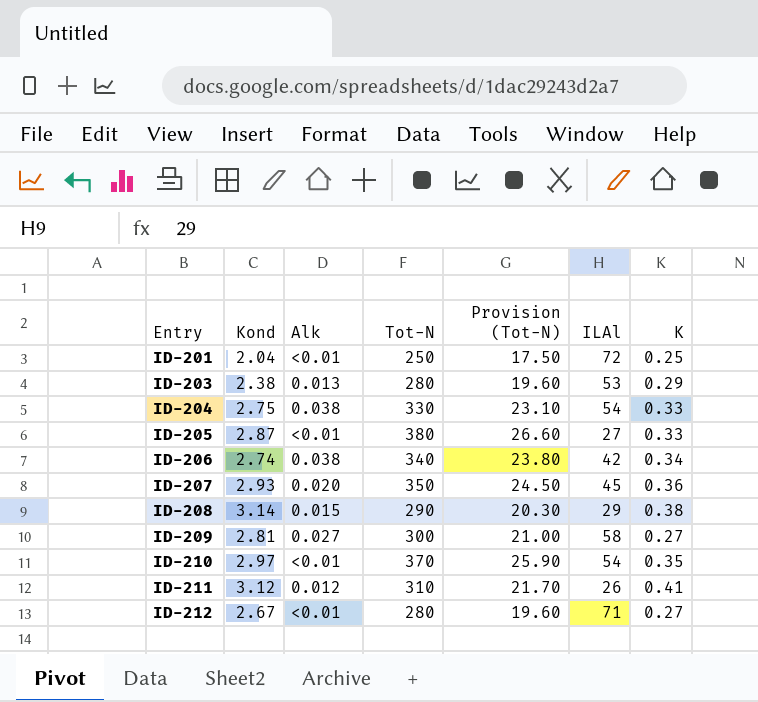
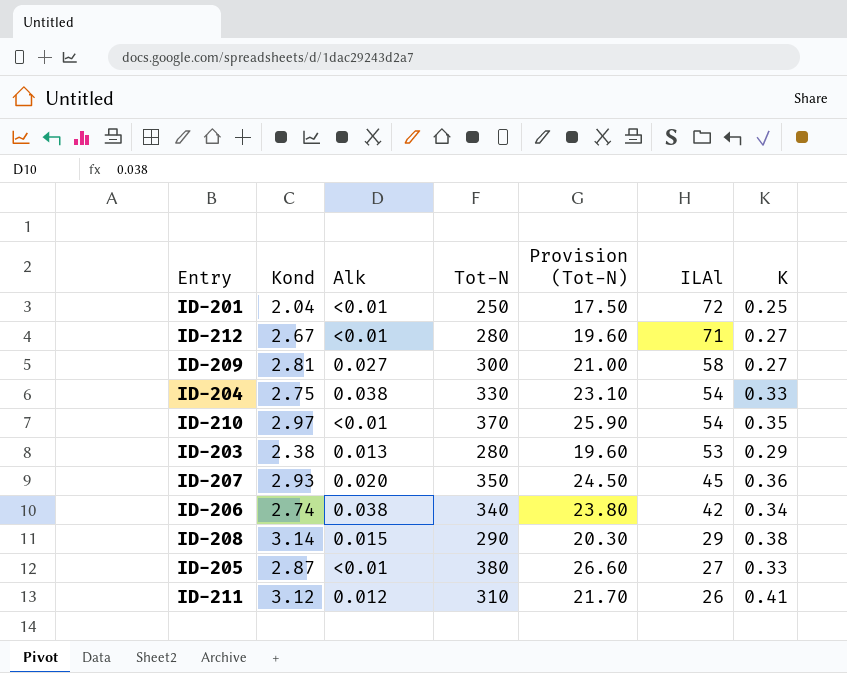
row order: Entry ascending -> ILAl descending

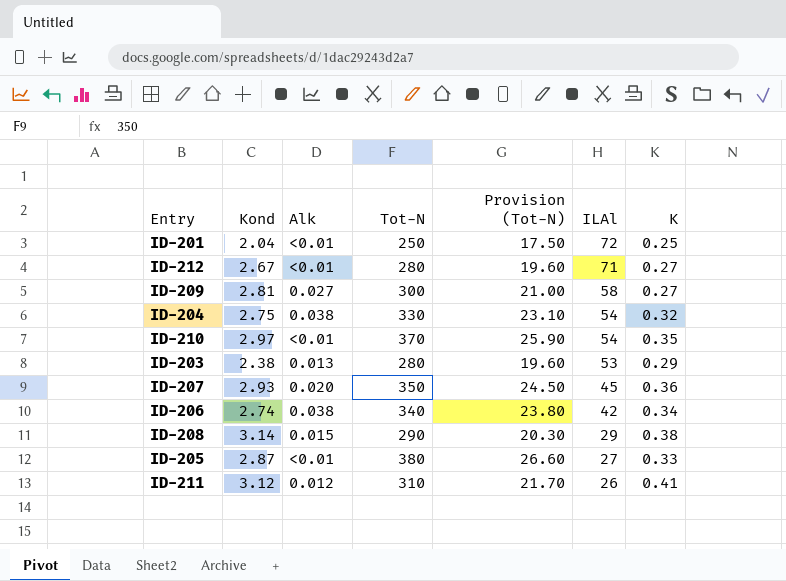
ID-204 | K: 0.33 -> 0.32

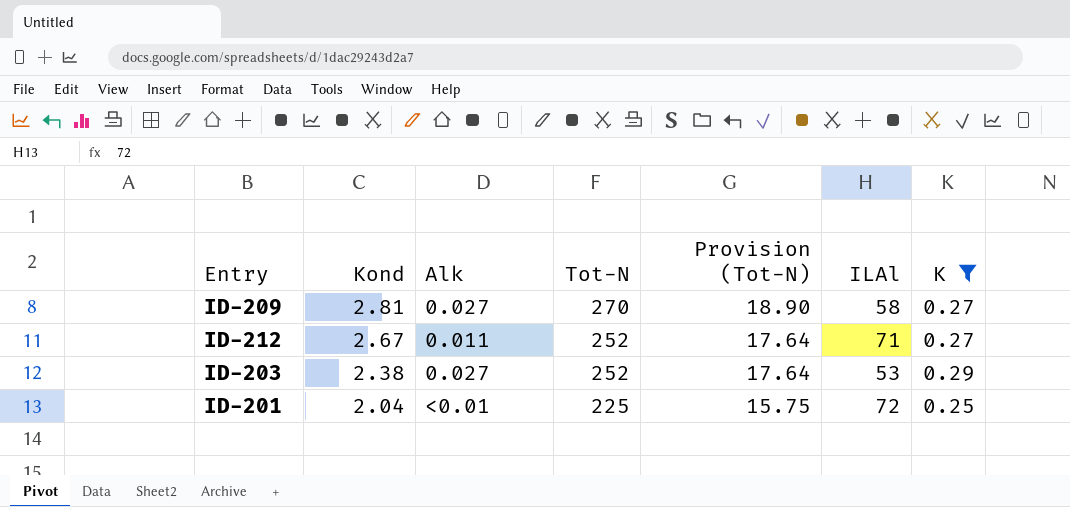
filter: none -> K <= 0.29
row order: ILAl descending -> Kond descending
ID-209 | Tot-N: 300 -> 270
ID-209 | Provision (Tot-N): 21.00 -> 18.90
ID-212 | Alk: <0.01 -> 0.011
ID-212 | Tot-N: 280 -> 252
ID-212 | Provision (Tot-N): 19.60 -> 17.64
ID-203 | Alk: 0.013 -> 0.027
ID-203 | Tot-N: 280 -> 252
ID-203 | Provision (Tot-N): 19.60 -> 17.64
ID-201 | Tot-N: 250 -> 225
ID-201 | Provision (Tot-N): 17.50 -> 15.75

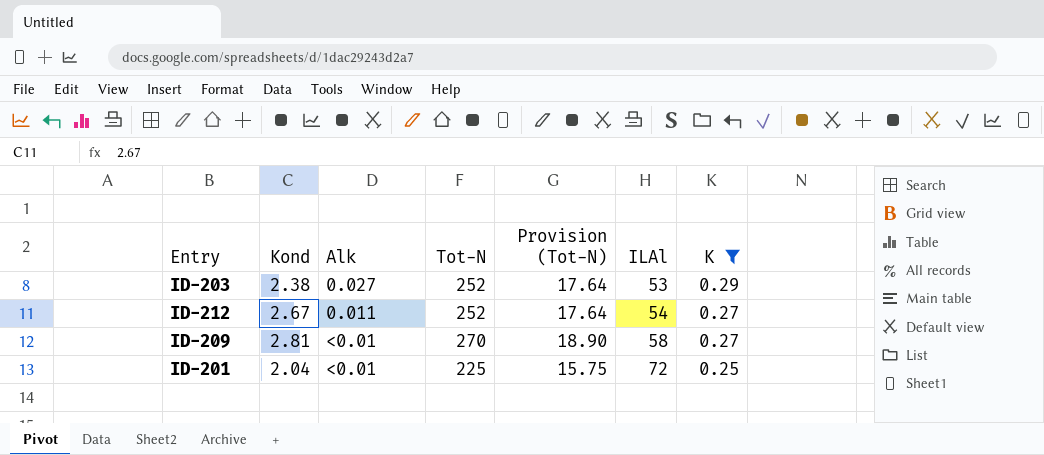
row order: Kond descending -> ILAl ascending
ID-212 | ILAl: 71 -> 54
ID-209 | Alk: 0.027 -> <0.01

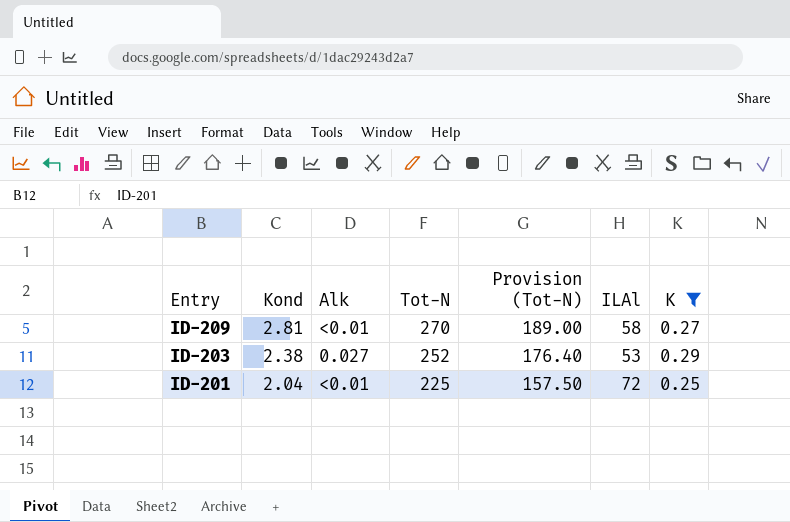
row order: ILAl ascending -> Entry descending
column Provision (Tot-N) | formula: [Tot-N] * 0.07 -> [Tot-N] * 0.7
row ID-212: 2.67 | 0.011 | 252 | 17.64 | 54 | 0.27 -> none

